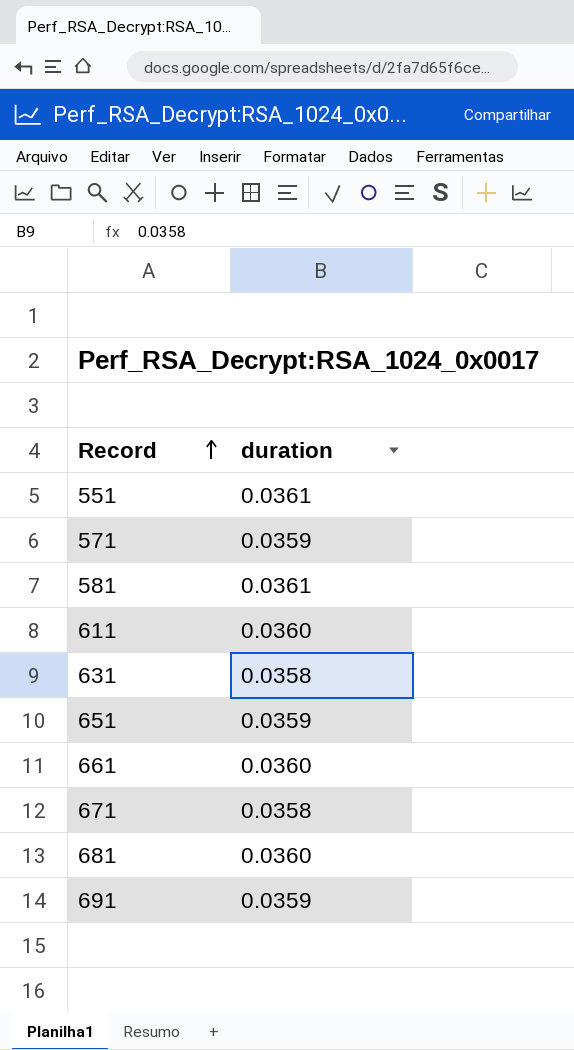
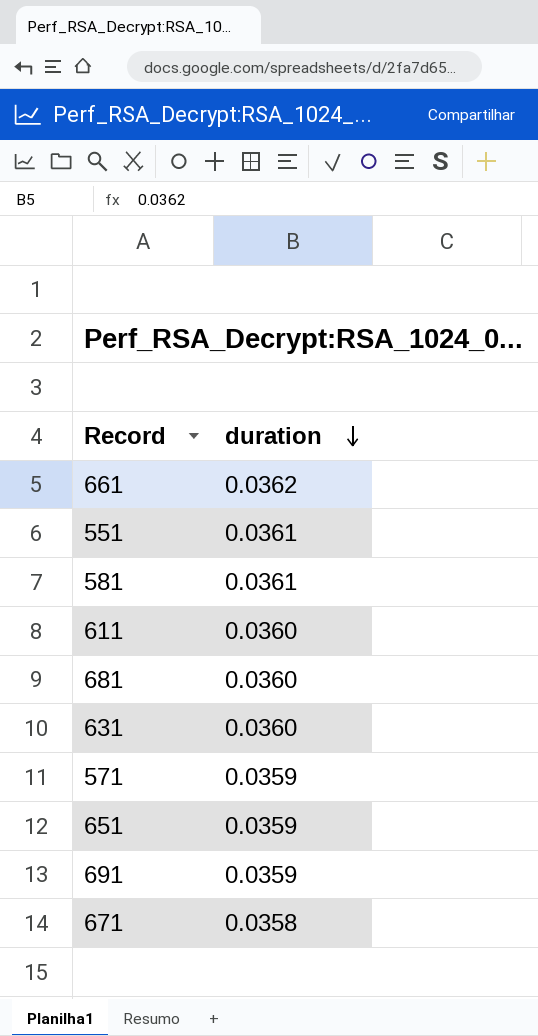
row order: Record ascending -> duration descending
661 | duration: 0.0360 -> 0.0362
631 | duration: 0.0358 -> 0.0360

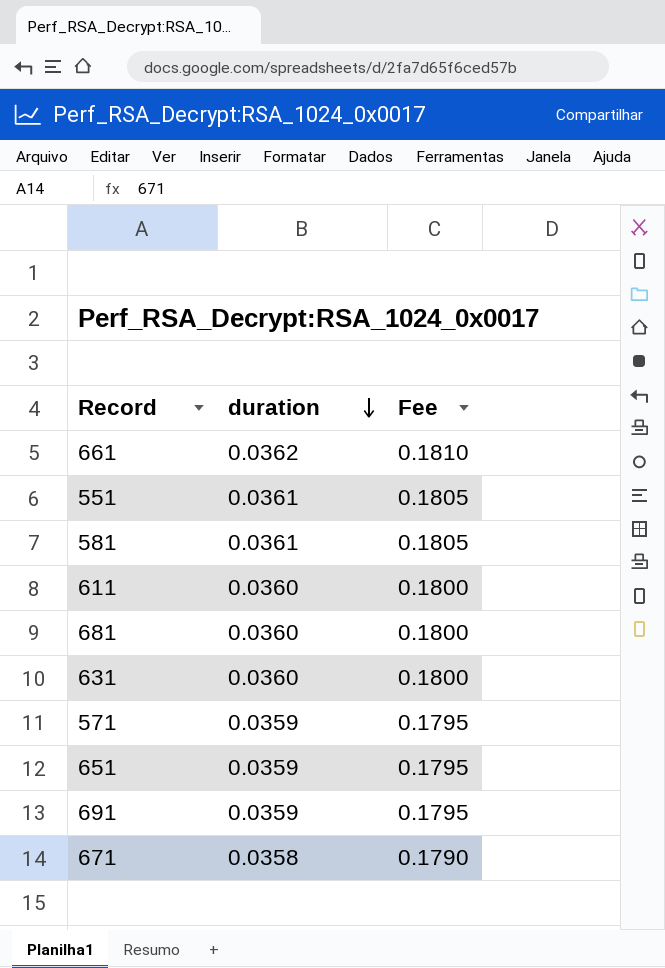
column Fee | formula: none -> [duration] * 5

